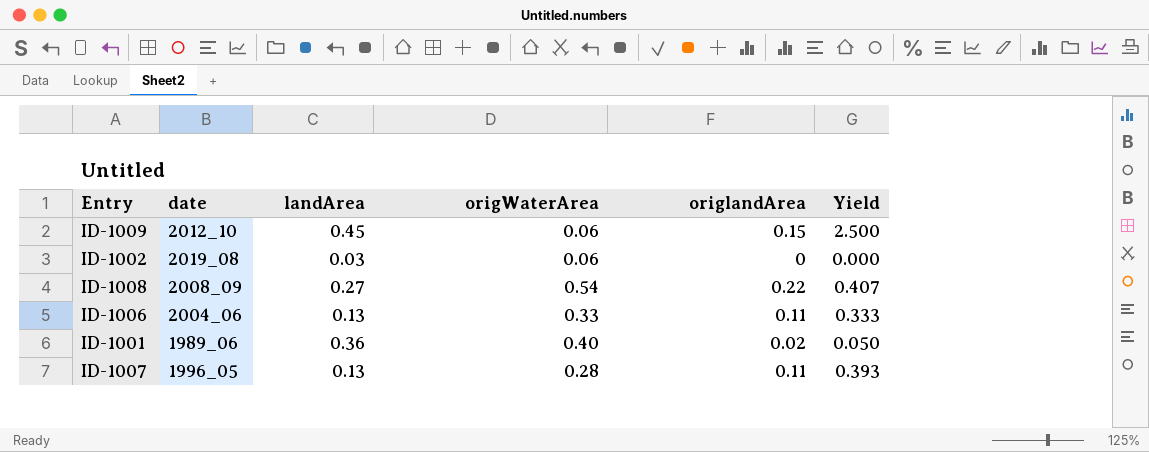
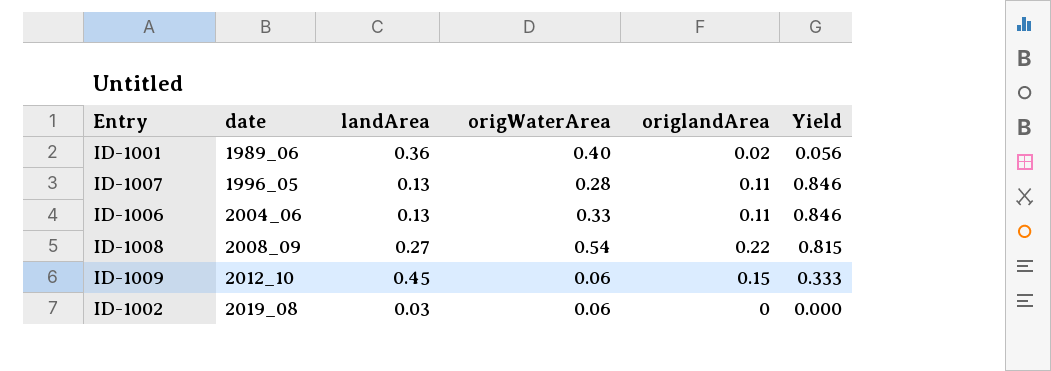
row order: none -> date ascending
column Yield | formula: [origlandArea] / [origWaterArea] -> [origlandArea] / [landArea]

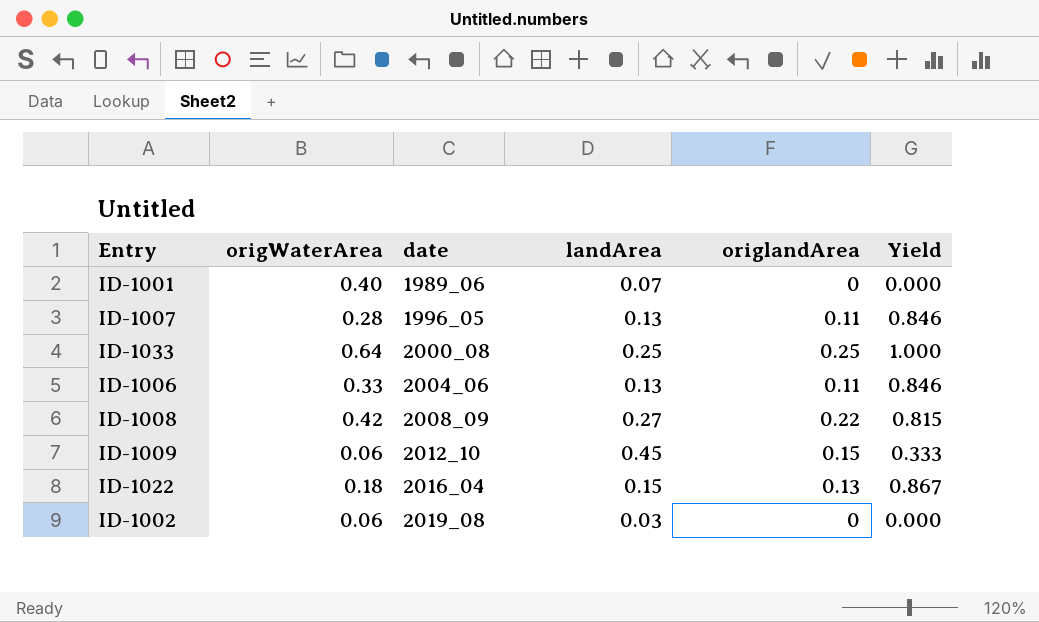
column origWaterArea | position: 4 -> 2
ID-1001 | landArea: 0.36 -> 0.07
ID-1001 | origlandArea: 0.02 -> 0
ID-1001 | Yield: 0.056 -> 0.000
row ID-1033: none -> 0.64 | 2000_08 | 0.25 | 0.25 | 1.000
ID-1008 | origWaterArea: 0.54 -> 0.42
row ID-1022: none -> 0.18 | 2016_04 | 0.15 | 0.13 | 0.867

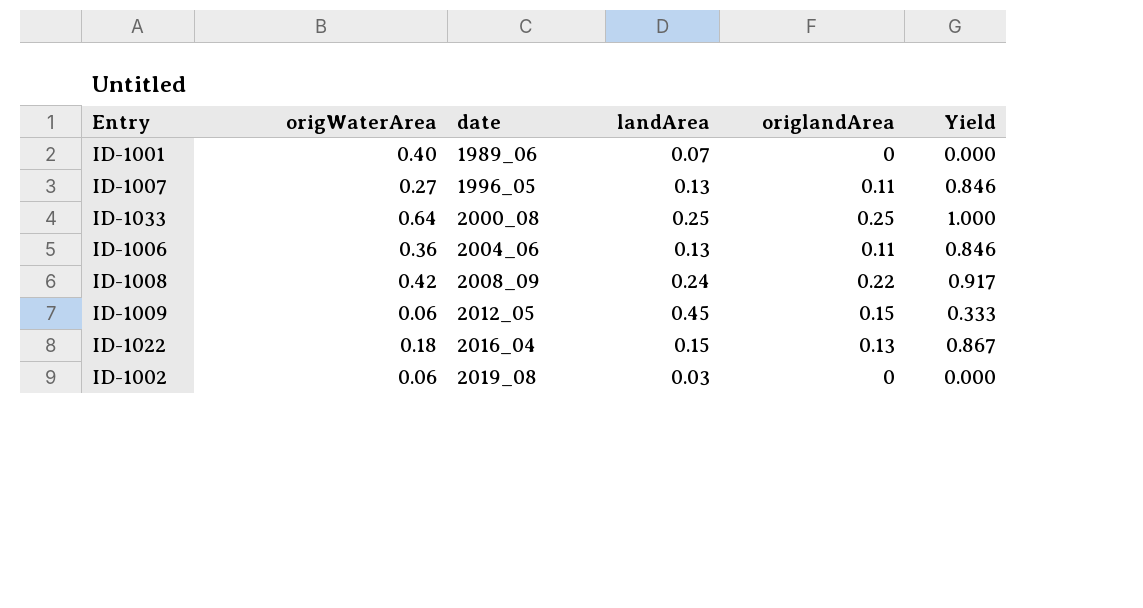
ID-1007 | origWaterArea: 0.28 -> 0.27
ID-1006 | origWaterArea: 0.33 -> 0.36
ID-1008 | landArea: 0.27 -> 0.24
ID-1008 | Yield: 0.815 -> 0.917
ID-1009 | date: 2012_10 -> 2012_05

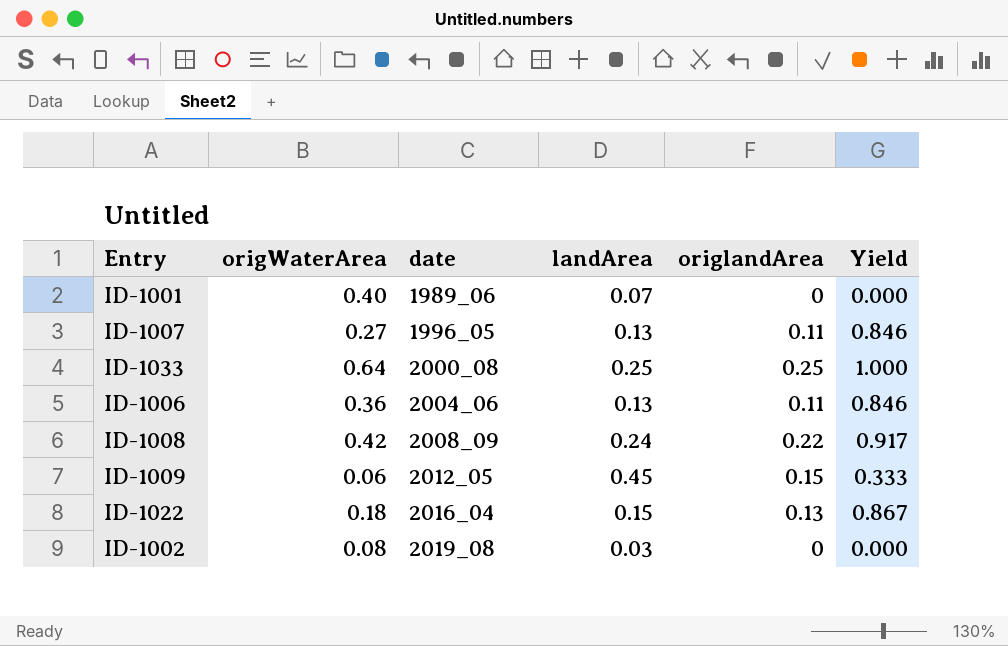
ID-1002 | origWaterArea: 0.06 -> 0.08

